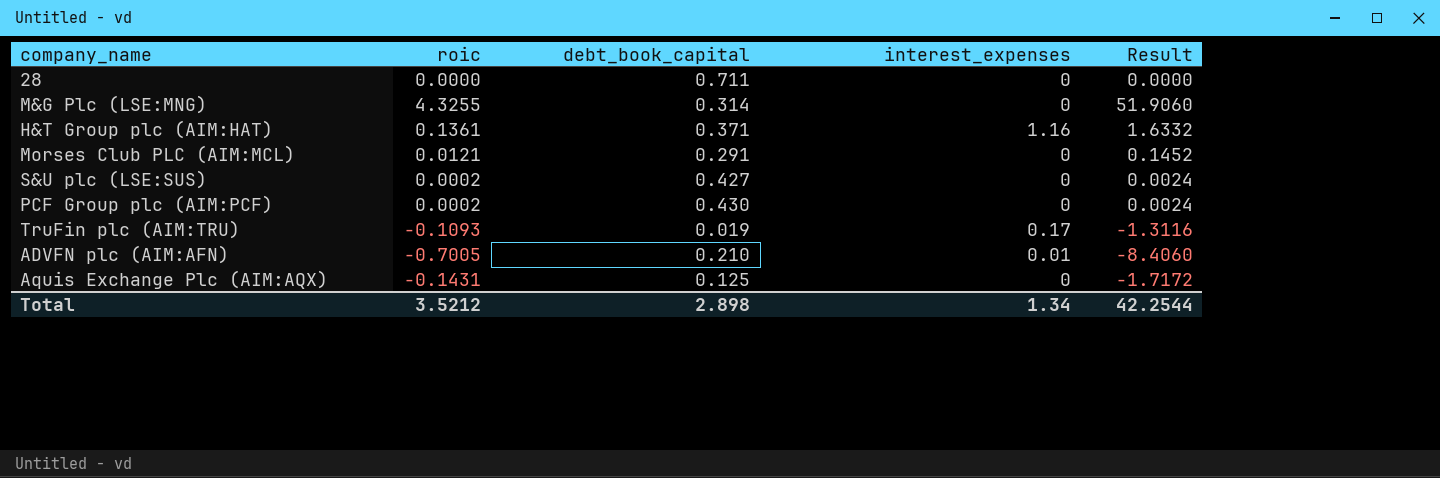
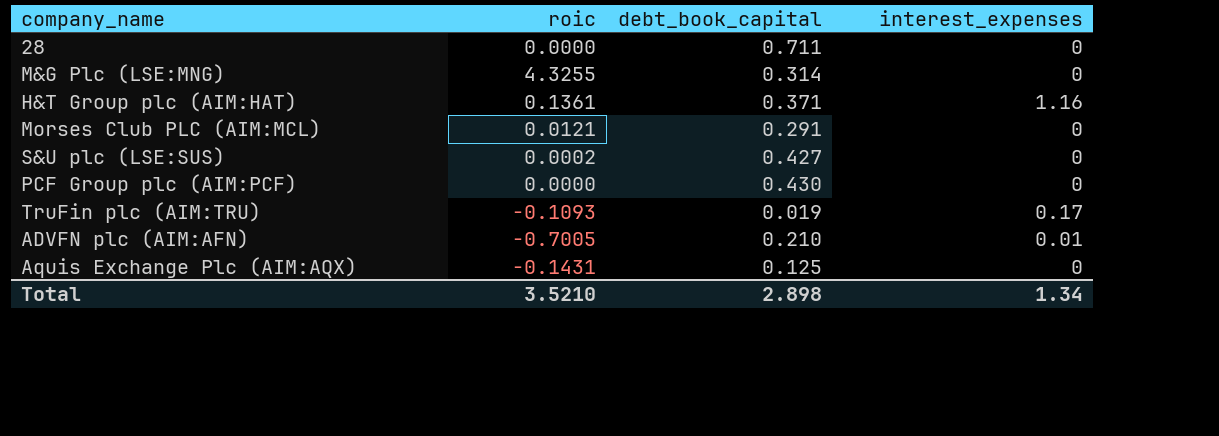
column Result | formula: [roic] * 12 -> none
PCF Group plc (AIM:PCF) | roic: 0.0002 -> 0.0000
Total | roic: 3.5212 -> 3.5210

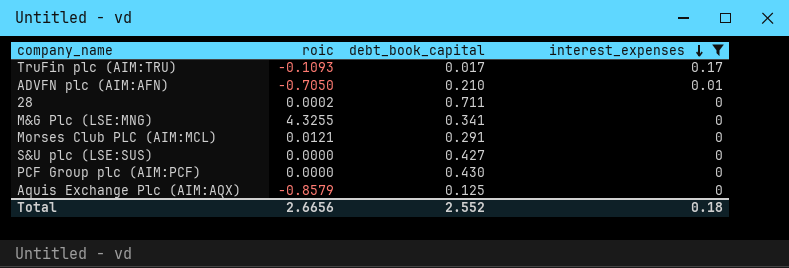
filter: none -> interest_expenses != 1.16
row order: none -> interest_expenses descending
TruFin plc (AIM:TRU) | debt_book_capital: 0.019 -> 0.017
ADVFN plc (AIM:AFN) | roic: -0.7005 -> -0.7050
28 | roic: 0.0000 -> 0.0002
M&G Plc (LSE:MNG) | debt_book_capital: 0.314 -> 0.341
S&U plc (LSE:SUS) | roic: 0.0002 -> 0.0000
Aquis Exchange Plc (AIM:AQX) | roic: -0.1431 -> -0.8579
Total | roic: 3.5210 -> 2.6656
Total | debt_book_capital: 2.898 -> 2.552
Total | interest_expenses: 1.34 -> 0.18

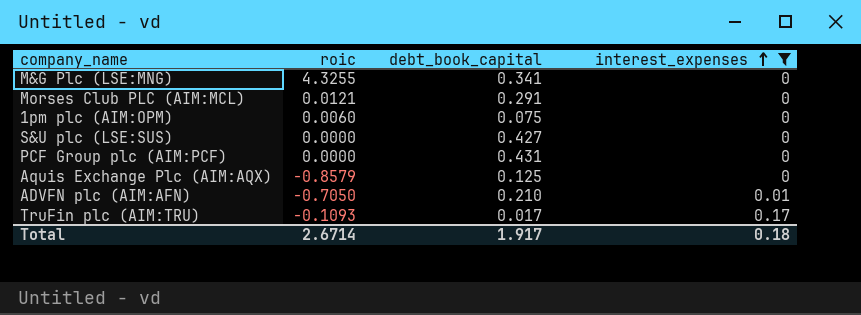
row order: interest_expenses descending -> interest_expenses ascending
row 28: 0.0002 | 0.711 | 0 -> none
row 1pm plc (AIM:OPM): none -> 0.0060 | 0.075 | 0
PCF Group plc (AIM:PCF) | debt_book_capital: 0.430 -> 0.431
Total | roic: 2.6656 -> 2.6714
Total | debt_book_capital: 2.552 -> 1.917

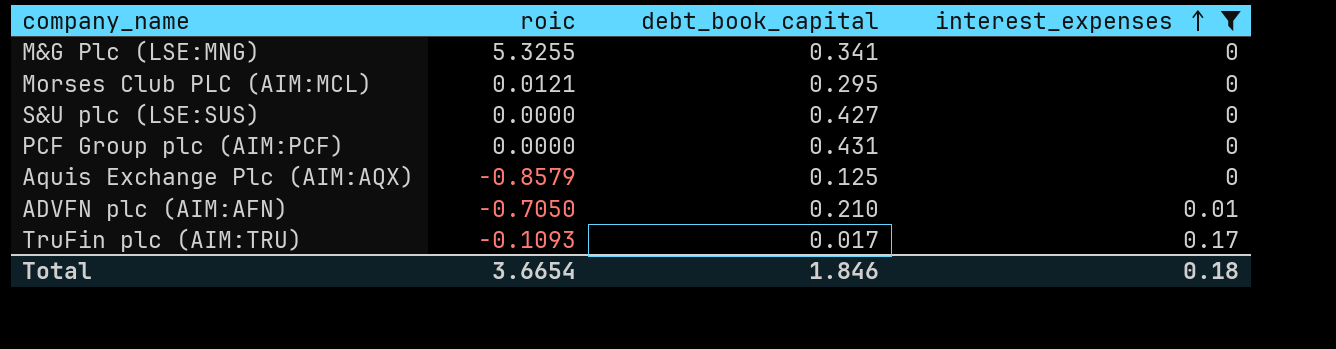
row 1pm plc (AIM:OPM): 0.0060 | 0.075 | 0 -> none
M&G Plc (LSE:MNG) | roic: 4.3255 -> 5.3255
Morses Club PLC (AIM:MCL) | debt_book_capital: 0.291 -> 0.295
Total | roic: 2.6714 -> 3.6654
Total | debt_book_capital: 1.917 -> 1.846

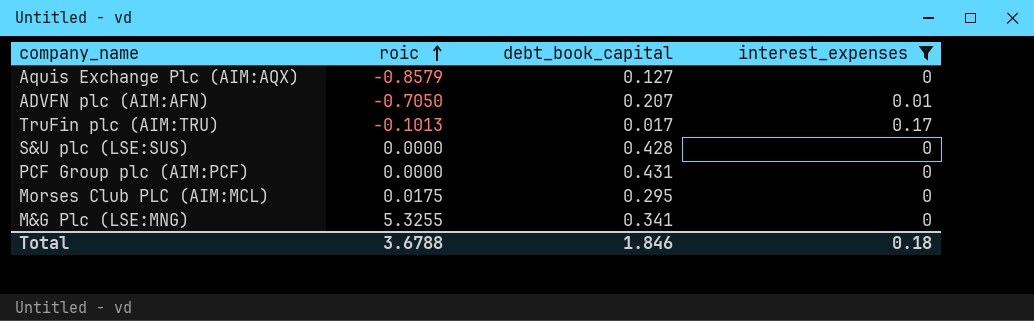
row order: interest_expenses ascending -> roic ascending
Aquis Exchange Plc (AIM:AQX) | debt_book_capital: 0.125 -> 0.127
ADVFN plc (AIM:AFN) | debt_book_capital: 0.210 -> 0.207
TruFin plc (AIM:TRU) | roic: -0.1093 -> -0.1013
S&U plc (LSE:SUS) | debt_book_capital: 0.427 -> 0.428
Morses Club PLC (AIM:MCL) | roic: 0.0121 -> 0.0175
Total | roic: 3.6654 -> 3.6788

